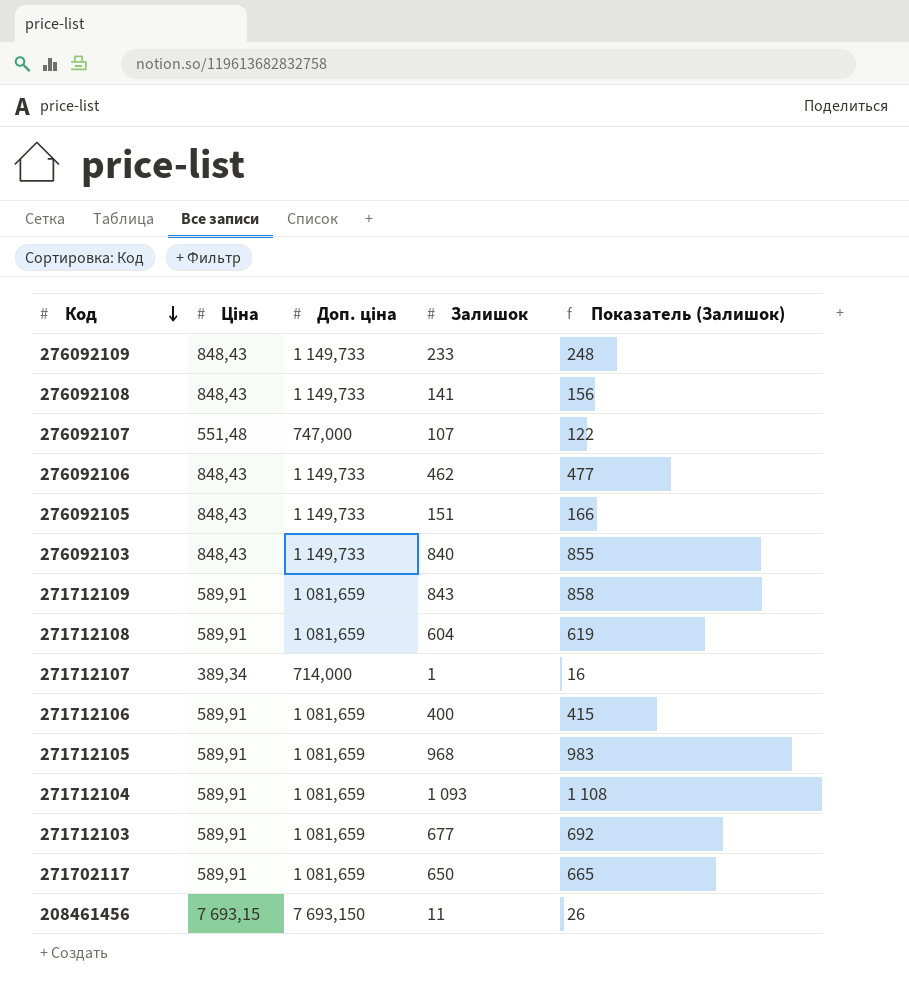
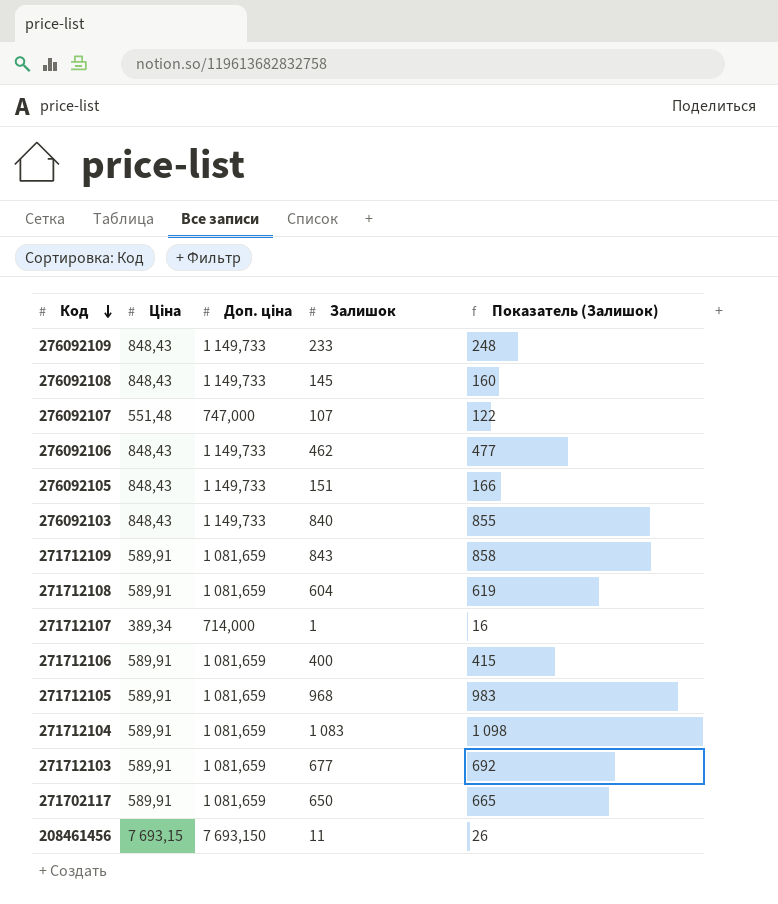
276092108 | Залишок: 141 -> 145
276092108 | Показатель (Залишок): 156 -> 160
271712104 | Залишок: 1 093 -> 1 083
271712104 | Показатель (Залишок): 1 108 -> 1 098

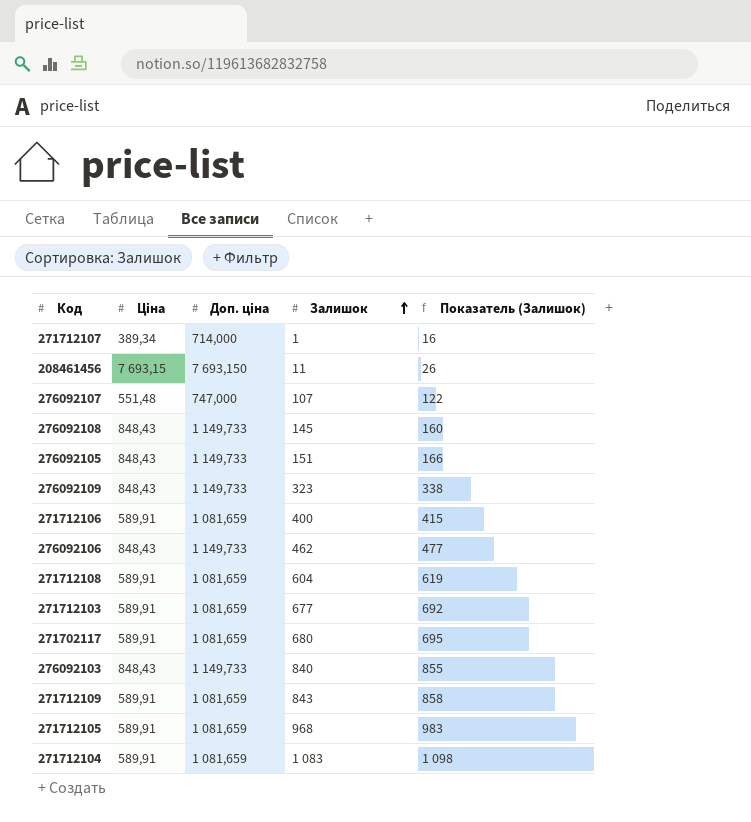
row order: Код descending -> Залишок ascending
276092109 | Залишок: 233 -> 323
276092109 | Показатель (Залишок): 248 -> 338
271702117 | Залишок: 650 -> 680
271702117 | Показатель (Залишок): 665 -> 695

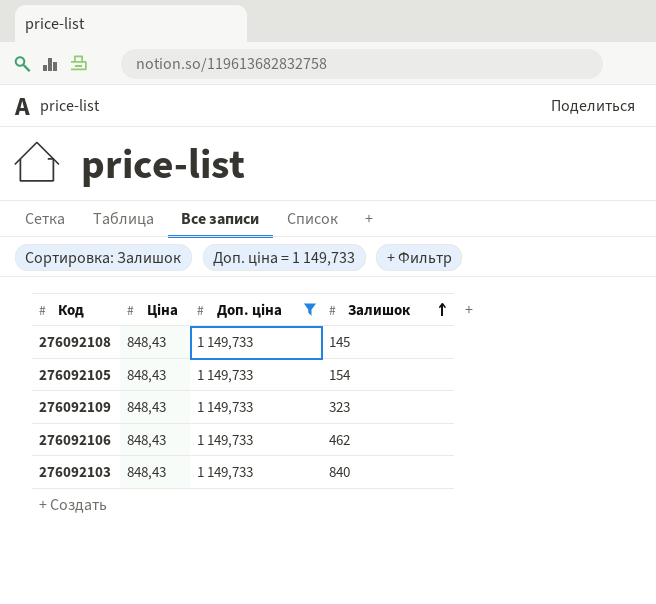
filter: none -> Доп. ціна = 1 149,733
column Показатель (Залишок) | formula: [Залишок] + 15 -> none
276092105 | Залишок: 151 -> 154

